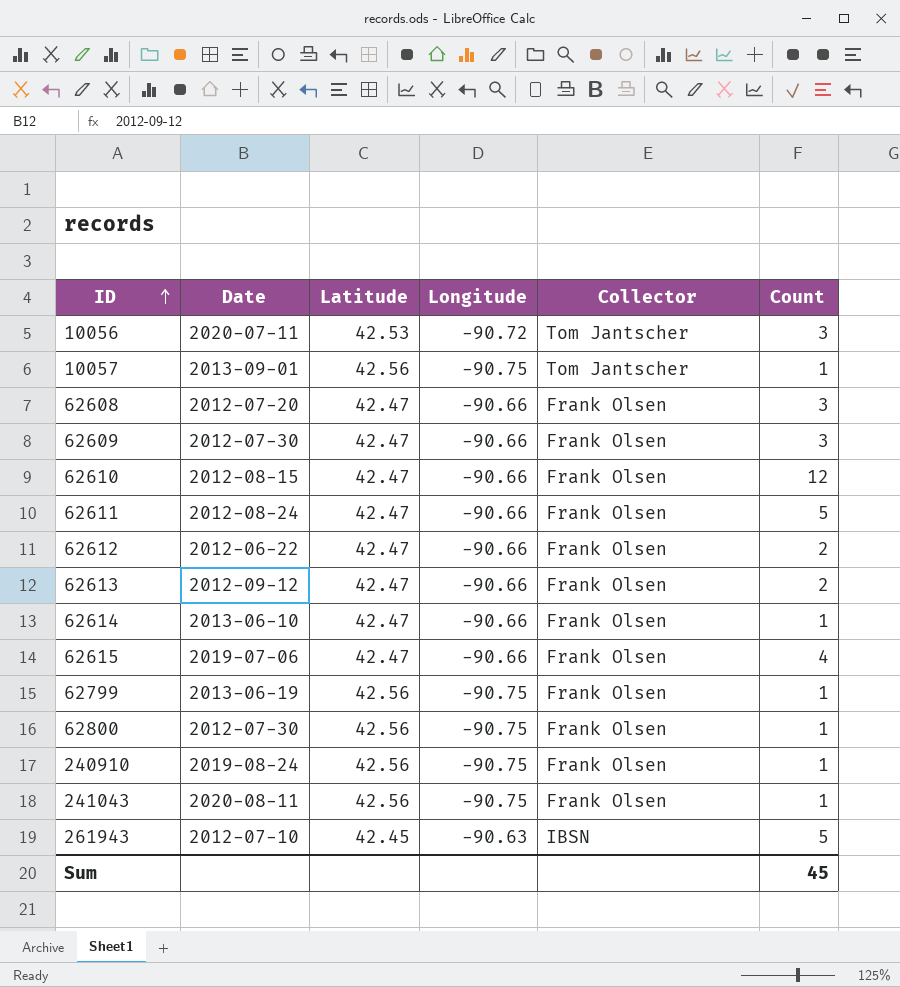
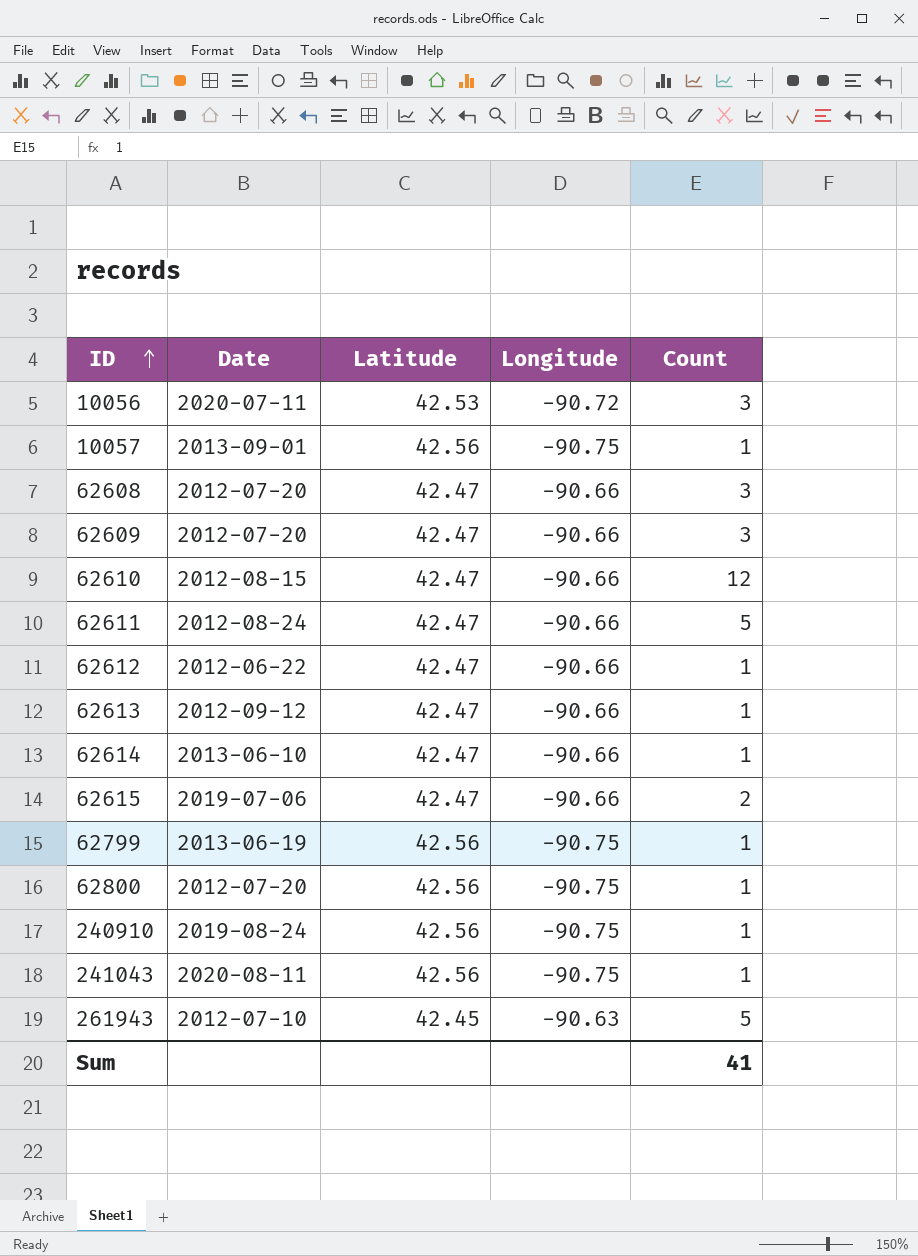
column Collector | position: 5 -> none
62609 | Date: 2012-07-30 -> 2012-07-20
62612 | Count: 2 -> 1
62613 | Count: 2 -> 1
62615 | Count: 4 -> 2
62800 | Date: 2012-07-30 -> 2012-07-20
Sum | Count: 45 -> 41

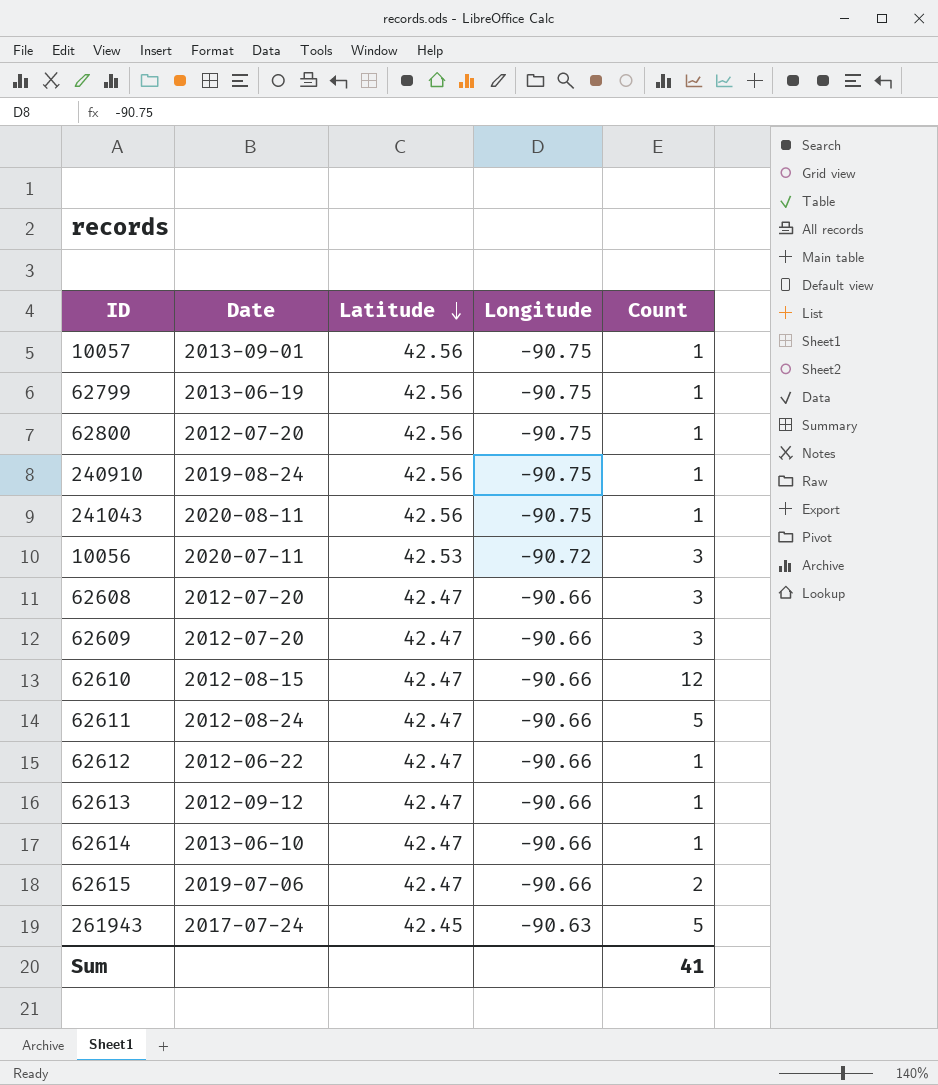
row order: ID ascending -> Latitude descending
261943 | Date: 2012-07-10 -> 2017-07-24

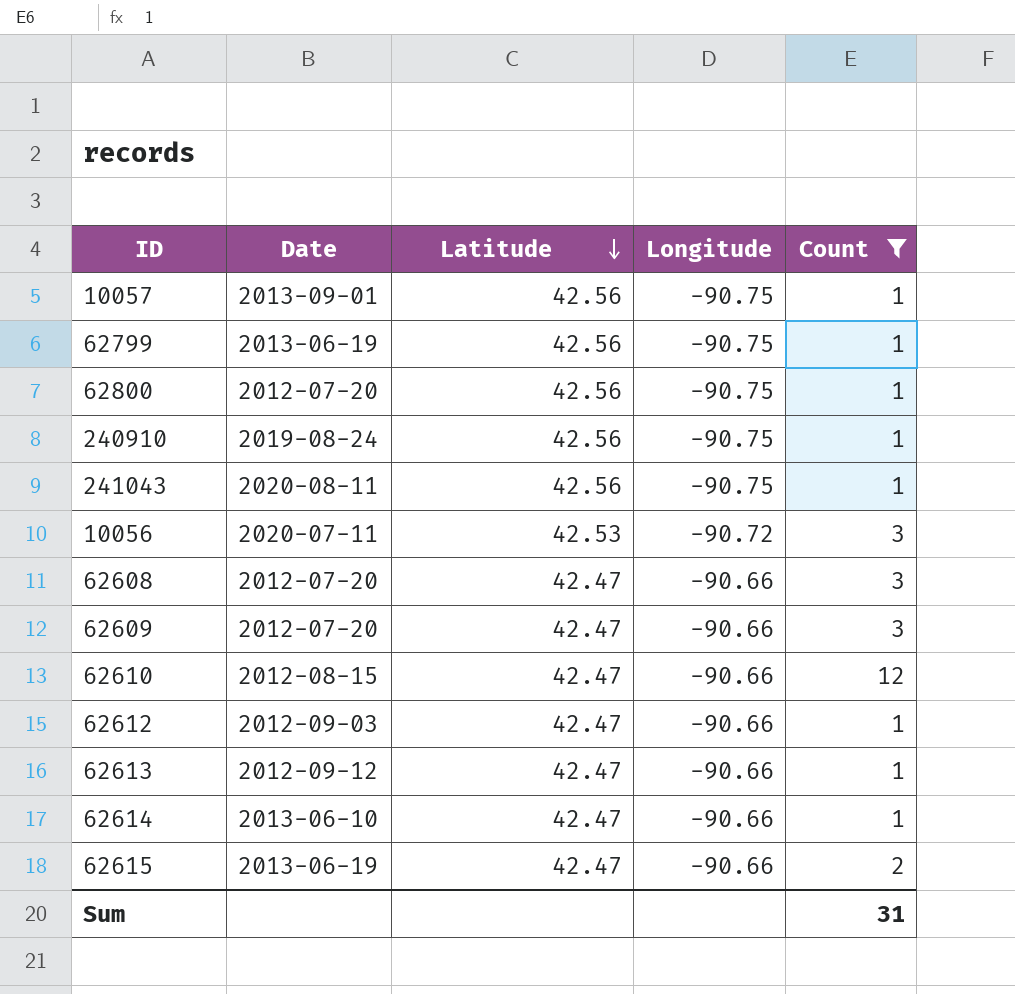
filter: none -> Count != 5
62612 | Date: 2012-06-22 -> 2012-09-03
62615 | Date: 2019-07-06 -> 2013-06-19
Sum | Count: 41 -> 31

